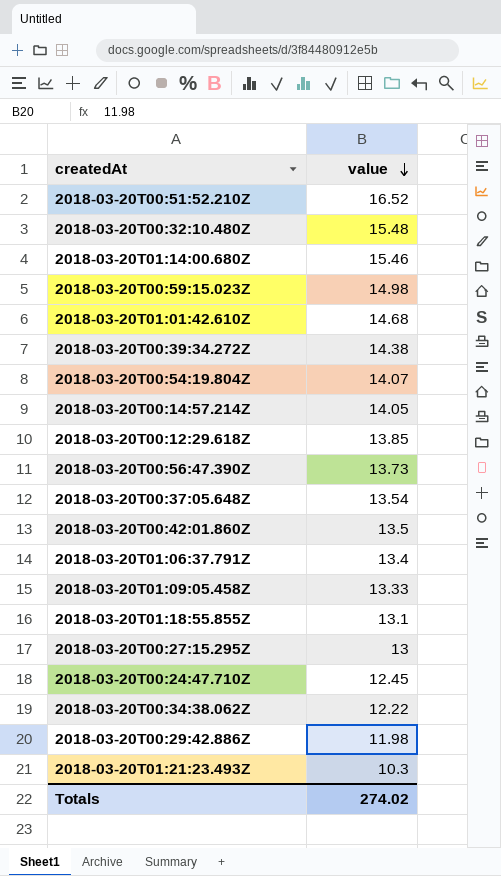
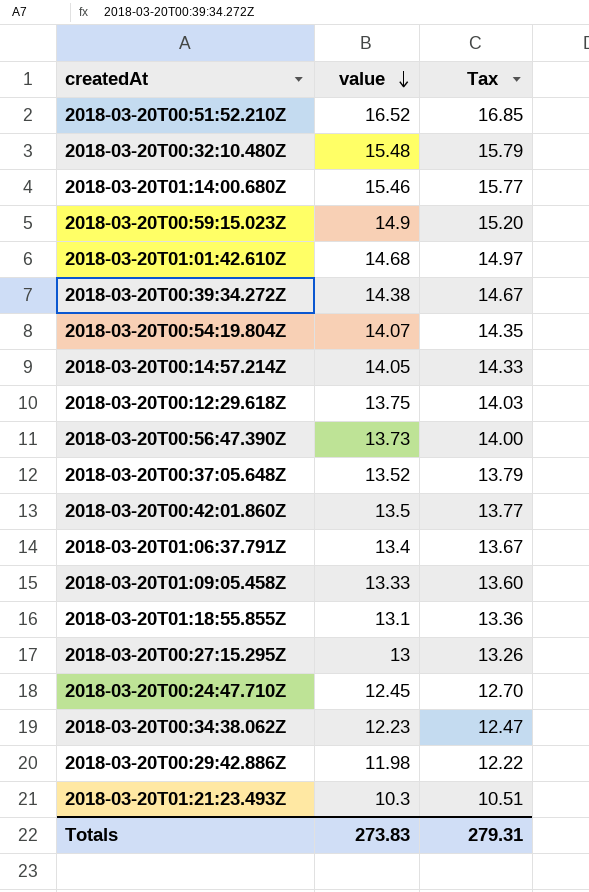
column Tax | formula: none -> [value] * 1.02
2018-03-20T00:59:15.023Z | value: 14.98 -> 14.9
2018-03-20T00:12:29.618Z | value: 13.85 -> 13.75
2018-03-20T00:37:05.648Z | value: 13.54 -> 13.52
2018-03-20T00:34:38.062Z | value: 12.22 -> 12.23
Totals | value: 274.02 -> 273.83

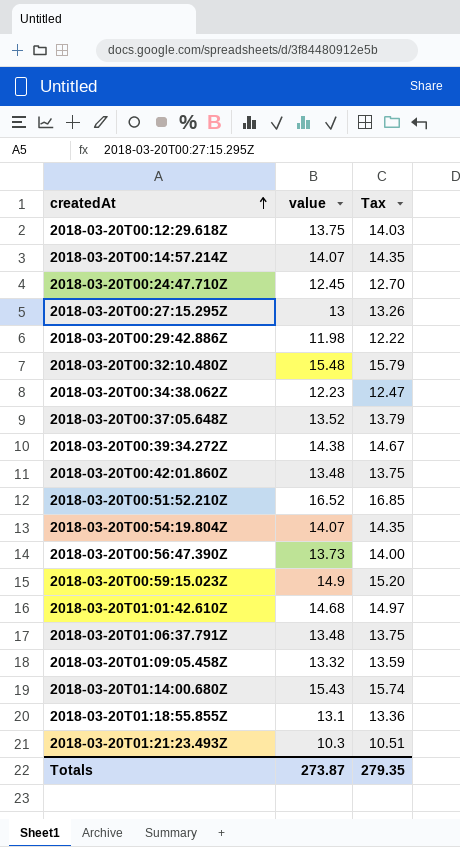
row order: value descending -> createdAt ascending
2018-03-20T00:14:57.214Z | value: 14.05 -> 14.07
2018-03-20T00:14:57.214Z | Tax: 14.33 -> 14.35
2018-03-20T00:42:01.860Z | value: 13.5 -> 13.48
2018-03-20T00:42:01.860Z | Tax: 13.77 -> 13.75
2018-03-20T01:06:37.791Z | value: 13.4 -> 13.48
2018-03-20T01:06:37.791Z | Tax: 13.67 -> 13.75
2018-03-20T01:09:05.458Z | value: 13.33 -> 13.32
2018-03-20T01:09:05.458Z | Tax: 13.60 -> 13.59
2018-03-20T01:14:00.680Z | value: 15.46 -> 15.43
2018-03-20T01:14:00.680Z | Tax: 15.77 -> 15.74
Totals | value: 273.83 -> 273.87
Totals | Tax: 279.31 -> 279.35

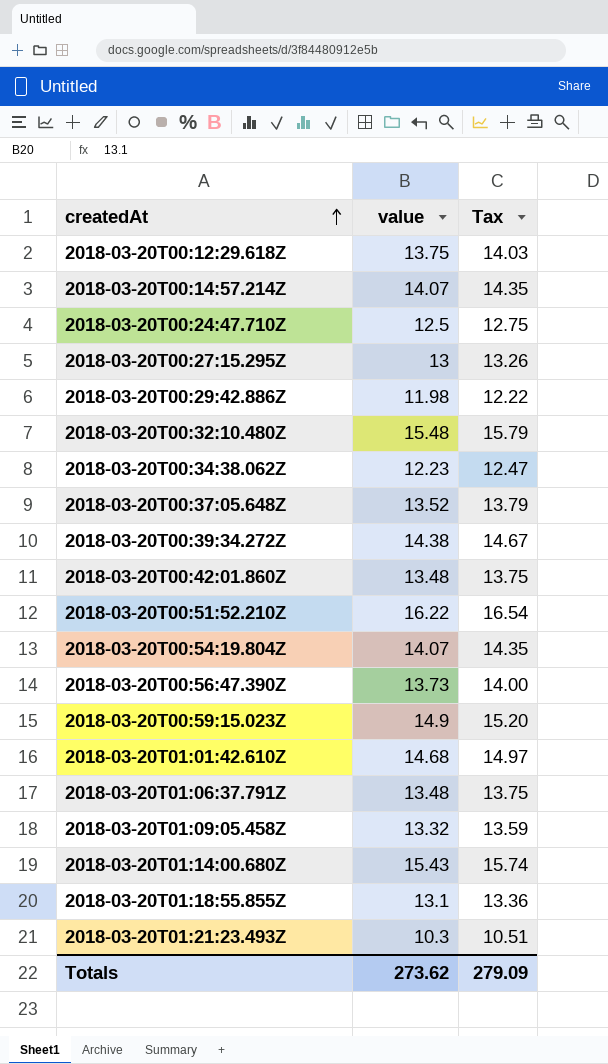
2018-03-20T00:24:47.710Z | value: 12.45 -> 12.5
2018-03-20T00:24:47.710Z | Tax: 12.70 -> 12.75
2018-03-20T00:51:52.210Z | value: 16.52 -> 16.22
2018-03-20T00:51:52.210Z | Tax: 16.85 -> 16.54
Totals | value: 273.87 -> 273.62
Totals | Tax: 279.35 -> 279.09

